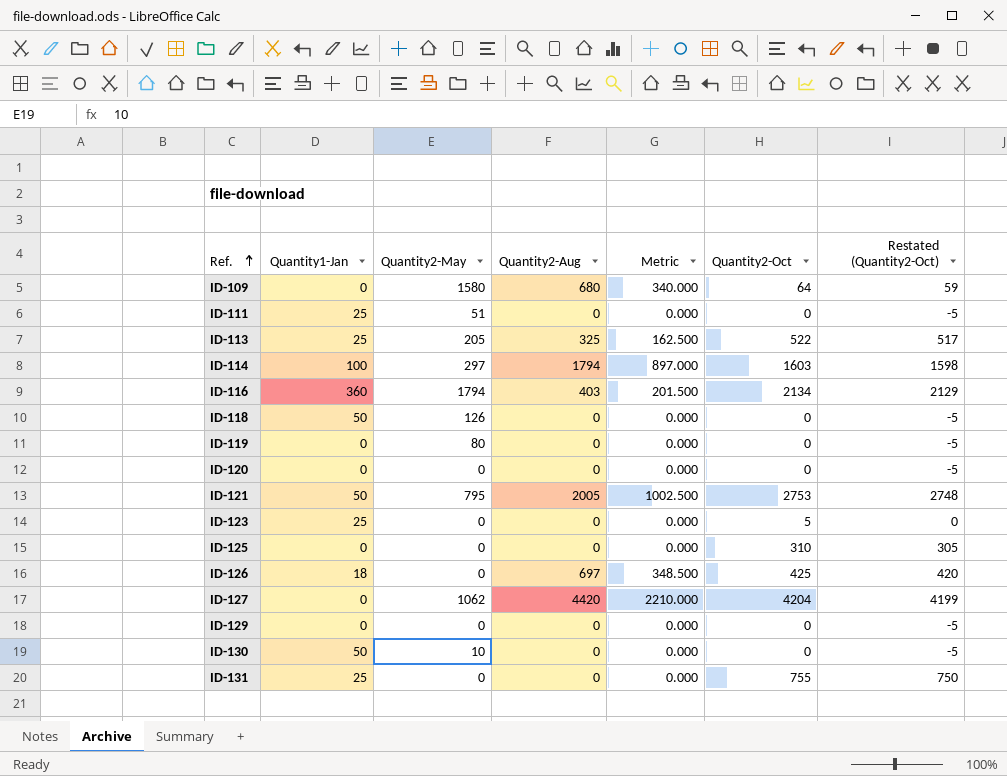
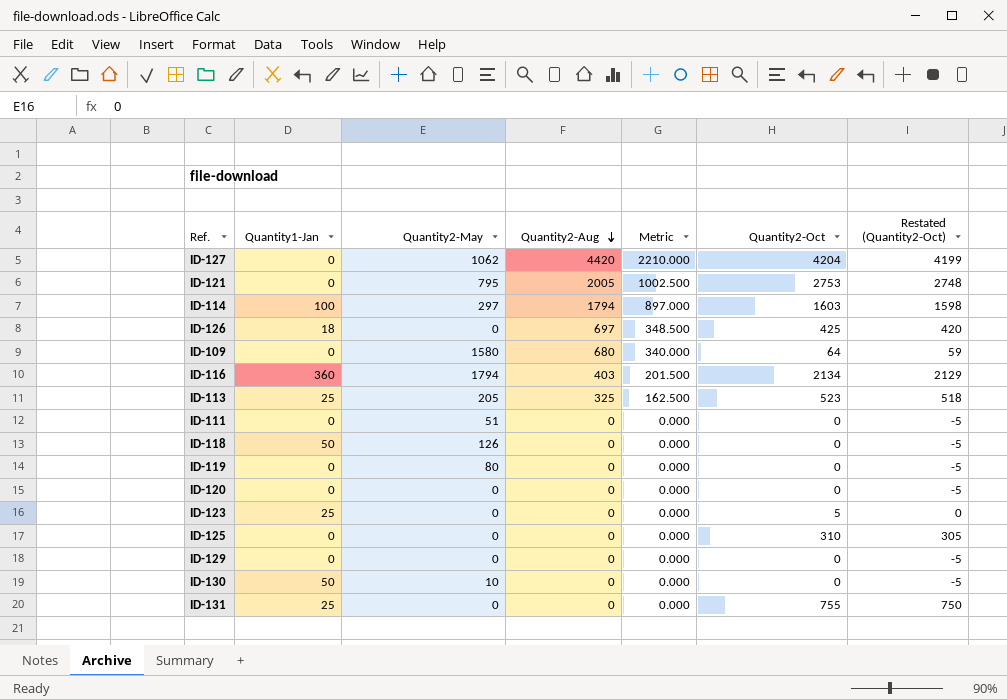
row order: Ref. ascending -> Quantity2-Aug descending
ID-121 | Quantity1-Jan: 50 -> 0
ID-113 | Quantity2-Oct: 522 -> 523
ID-113 | Restated (Quantity2-Oct): 517 -> 518
ID-111 | Quantity1-Jan: 25 -> 0

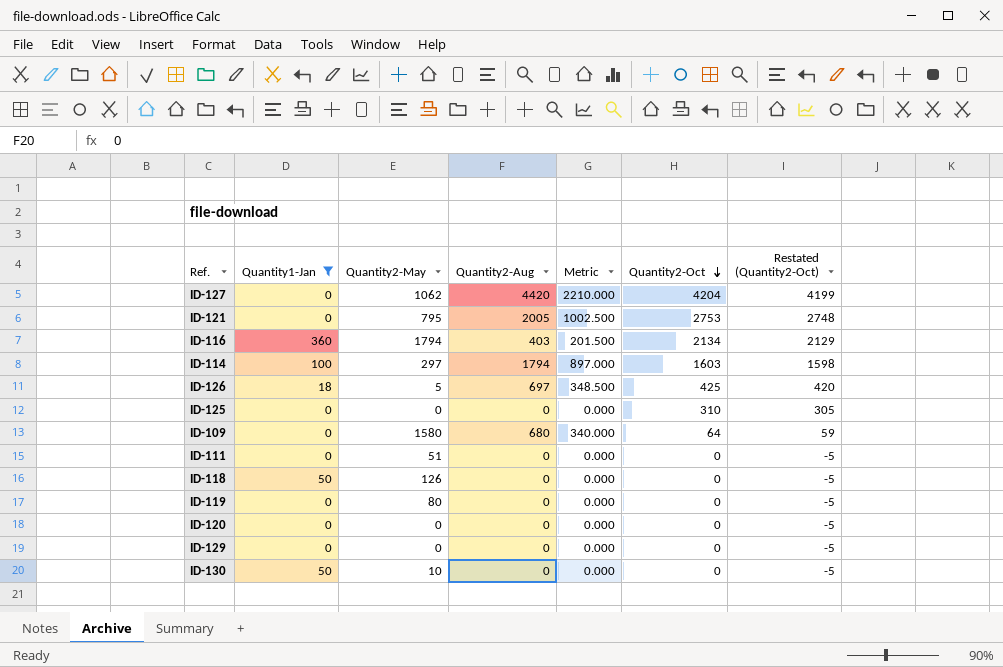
filter: none -> Quantity1-Jan != 25
row order: Quantity2-Aug descending -> Quantity2-Oct descending
ID-126 | Quantity2-May: 0 -> 5

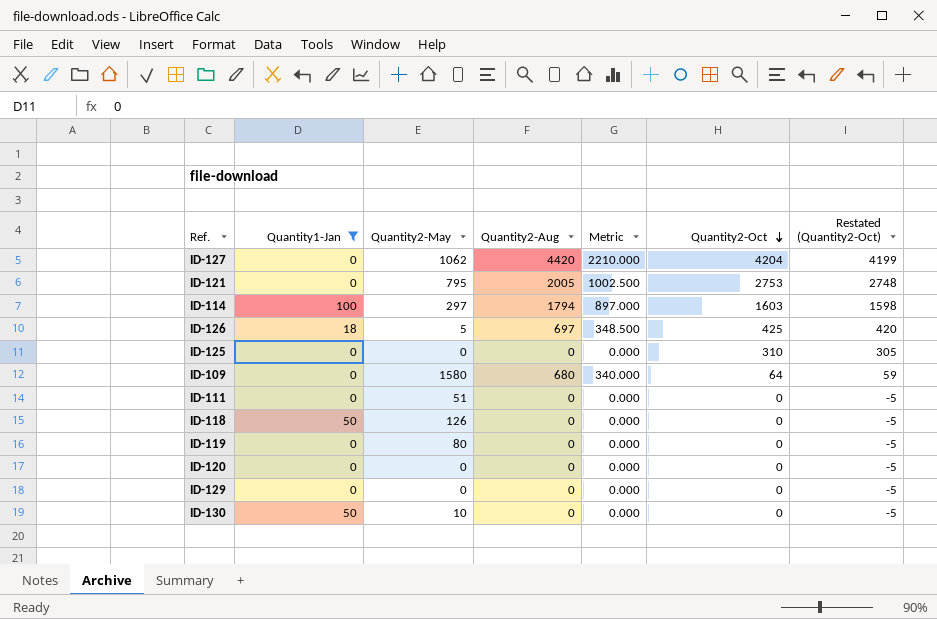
row ID-116: 360 | 1794 | 403 | 201.500 | 2134 | 2129 -> none

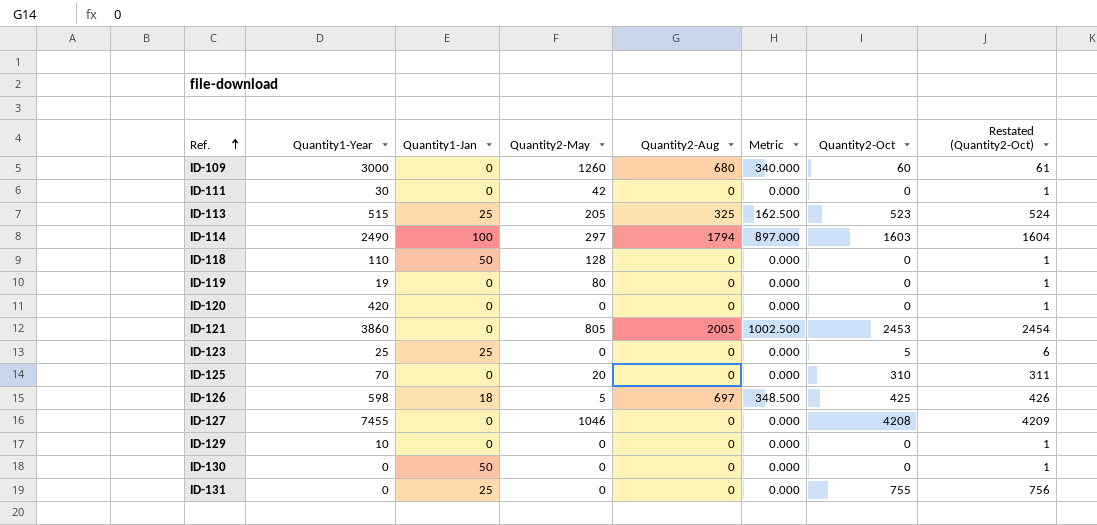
filter: Quantity1-Jan != 25 -> none
row order: Quantity2-Oct descending -> Ref. ascending
column Quantity1-Year | position: none -> 2
column Restated (Quantity2-Oct) | formula: [Quantity2-Oct] - 5 -> [Quantity2-Oct] + 1
ID-109 | Quantity2-May: 1580 -> 1260
ID-109 | Quantity2-Oct: 64 -> 60
ID-111 | Quantity2-May: 51 -> 42
ID-118 | Quantity2-May: 126 -> 128
ID-121 | Quantity2-May: 795 -> 805
ID-121 | Quantity2-Oct: 2753 -> 2453
ID-125 | Quantity2-May: 0 -> 20
ID-127 | Quantity2-May: 1062 -> 1046
ID-127 | Quantity2-Aug: 4420 -> 0
ID-127 | Metric: 2210.000 -> 0.000
ID-127 | Quantity2-Oct: 4204 -> 4208
ID-130 | Quantity2-May: 10 -> 0

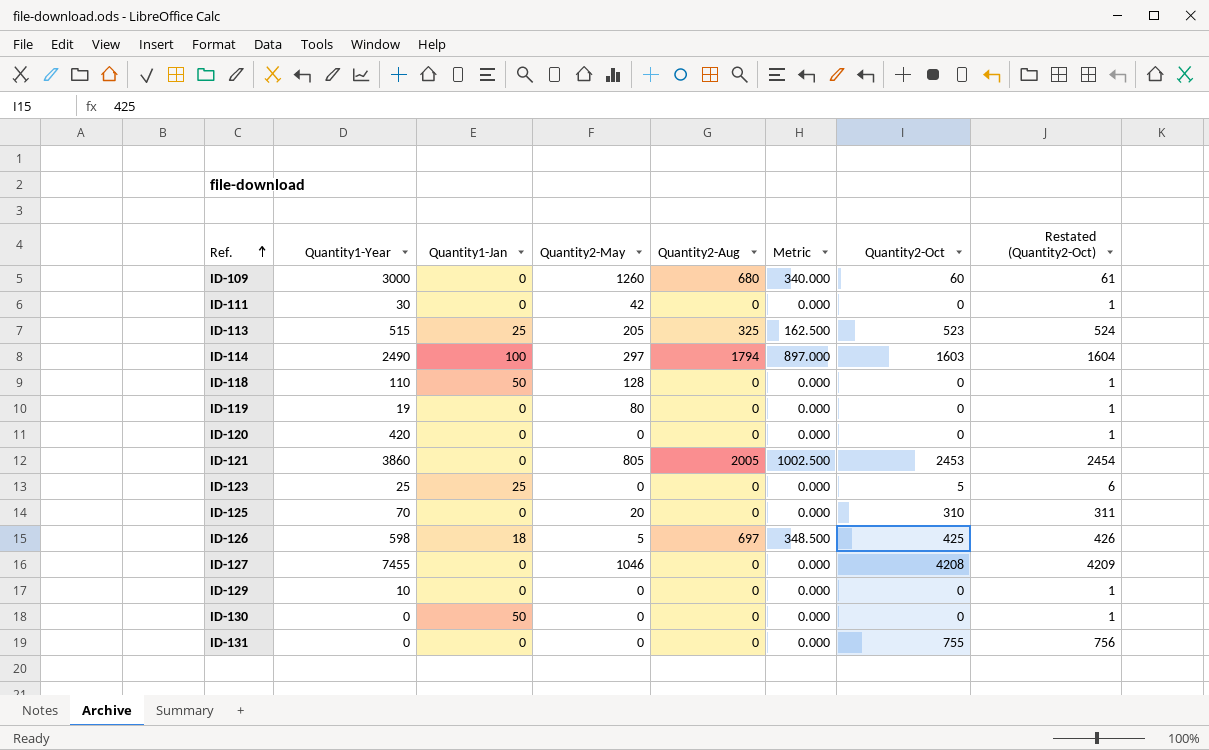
ID-131 | Quantity1-Jan: 25 -> 0

